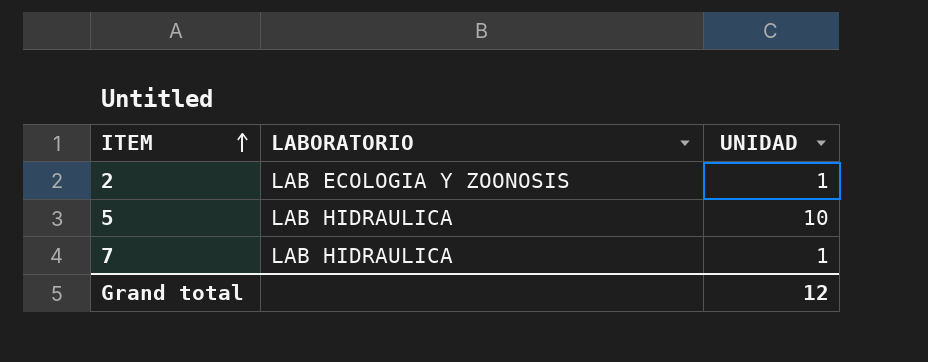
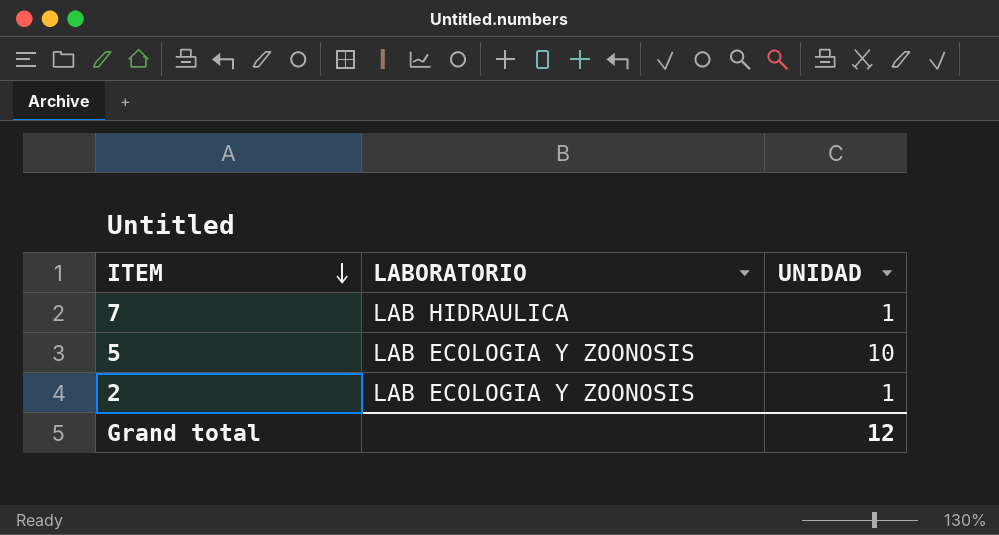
row order: ITEM ascending -> ITEM descending
5 | LABORATORIO: LAB HIDRAULICA -> LAB ECOLOGIA Y ZOONOSIS

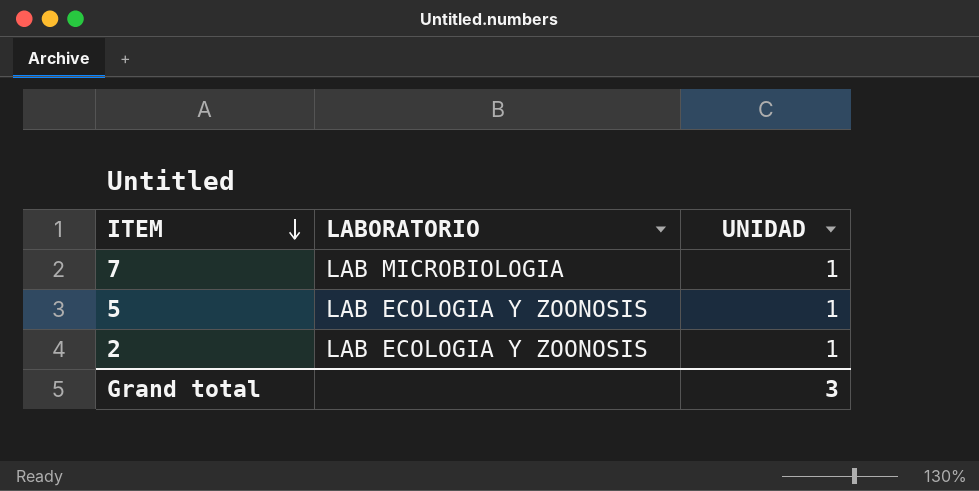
7 | LABORATORIO: LAB HIDRAULICA -> LAB MICROBIOLOGIA
5 | UNIDAD: 10 -> 1
Grand total | UNIDAD: 12 -> 3

